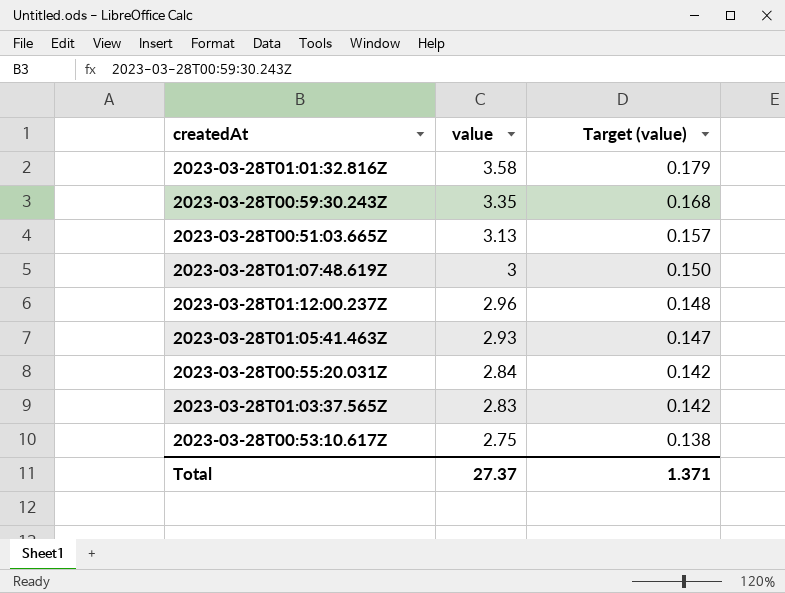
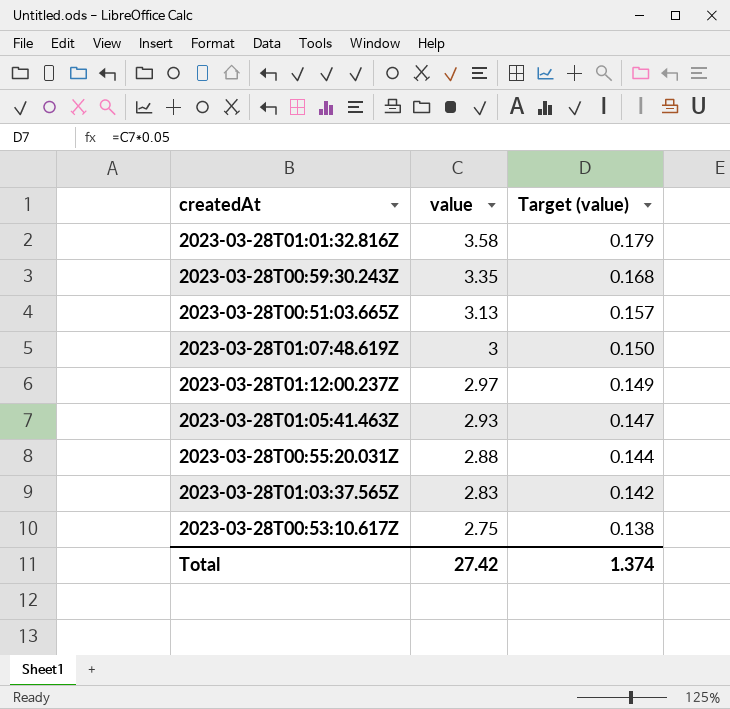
2023-03-28T01:12:00.237Z | value: 2.96 -> 2.97
2023-03-28T01:12:00.237Z | Target (value): 0.148 -> 0.149
2023-03-28T00:55:20.031Z | value: 2.84 -> 2.88
2023-03-28T00:55:20.031Z | Target (value): 0.142 -> 0.144
Total | value: 27.37 -> 27.42
Total | Target (value): 1.371 -> 1.374

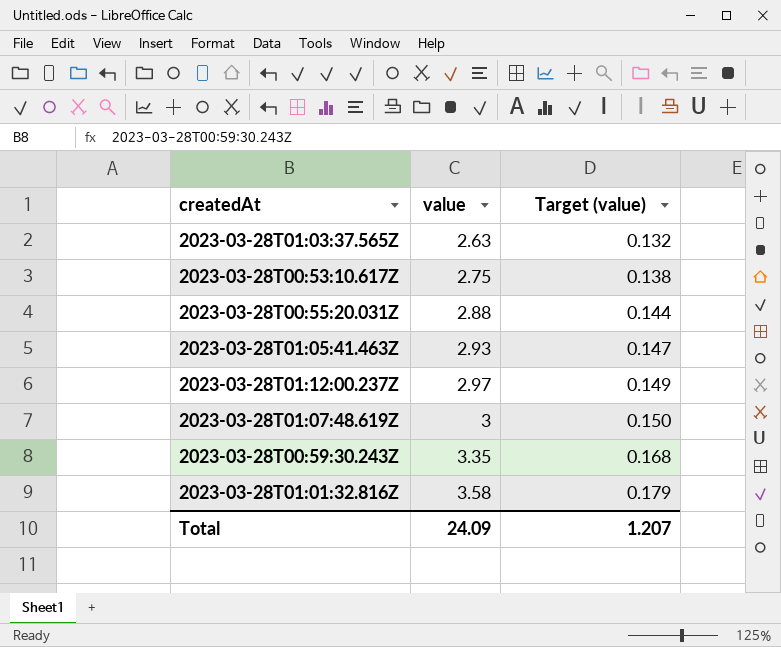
row order: value descending -> value ascending
row 2023-03-28T00:51:03.665Z: 3.13 | 0.157 -> none
2023-03-28T01:03:37.565Z | value: 2.83 -> 2.63
2023-03-28T01:03:37.565Z | Target (value): 0.142 -> 0.132
Total | value: 27.42 -> 24.09
Total | Target (value): 1.374 -> 1.207

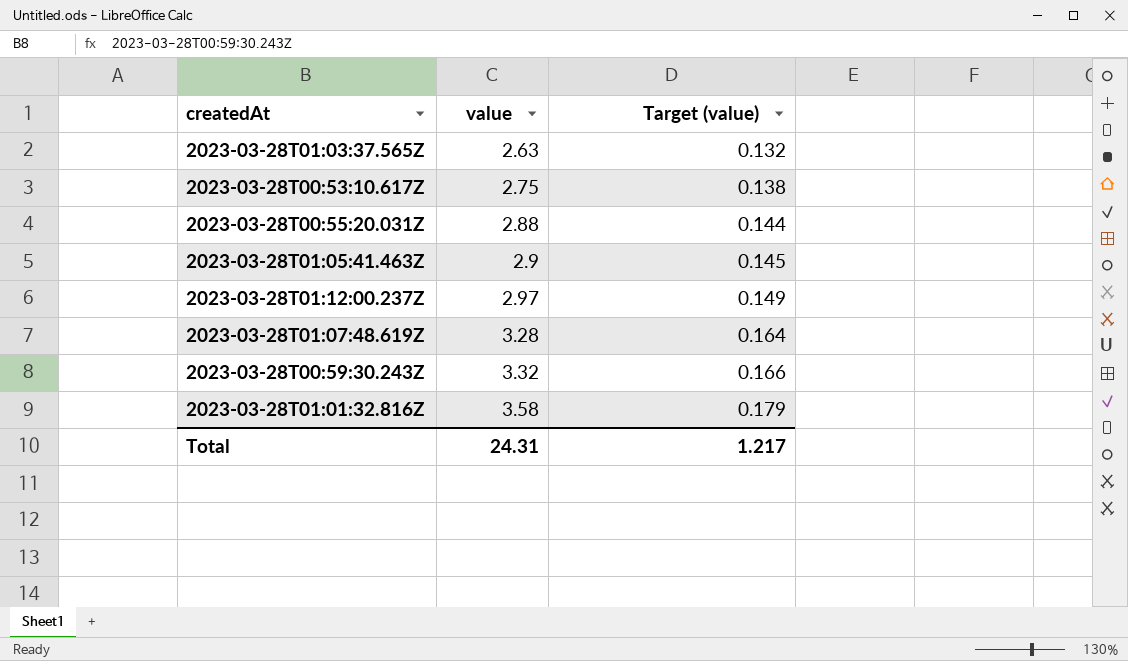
2023-03-28T01:05:41.463Z | value: 2.93 -> 2.9
2023-03-28T01:05:41.463Z | Target (value): 0.147 -> 0.145
2023-03-28T01:07:48.619Z | value: 3 -> 3.28
2023-03-28T01:07:48.619Z | Target (value): 0.150 -> 0.164
2023-03-28T00:59:30.243Z | value: 3.35 -> 3.32
2023-03-28T00:59:30.243Z | Target (value): 0.168 -> 0.166
Total | value: 24.09 -> 24.31
Total | Target (value): 1.207 -> 1.217

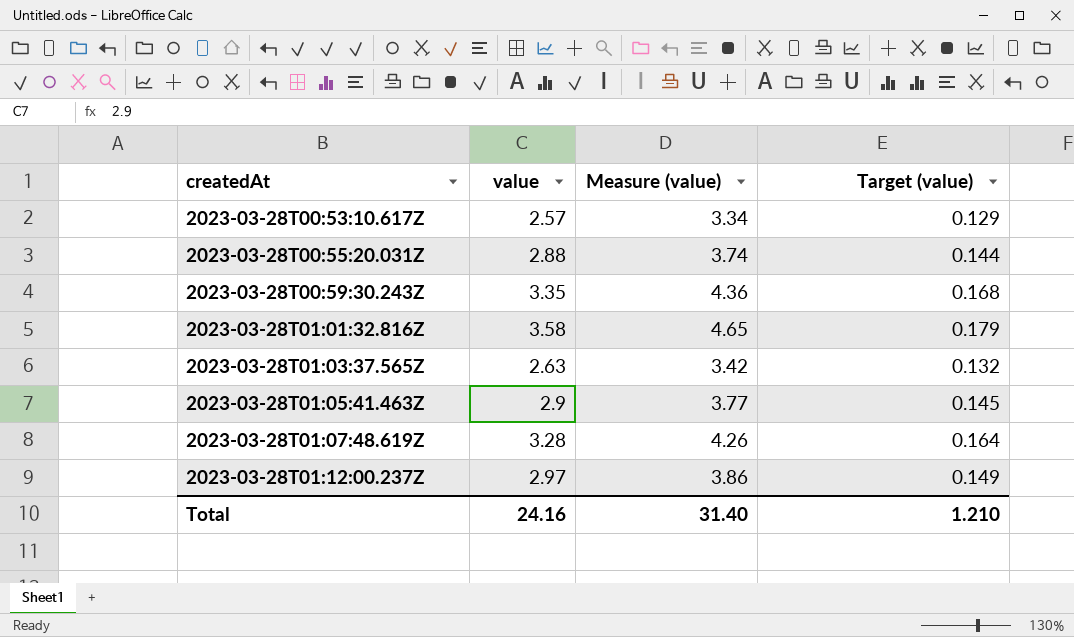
row order: value ascending -> createdAt ascending
column Measure (value) | formula: none -> [value] * 1.3
2023-03-28T00:53:10.617Z | value: 2.75 -> 2.57
2023-03-28T00:53:10.617Z | Target (value): 0.138 -> 0.129
2023-03-28T00:59:30.243Z | value: 3.32 -> 3.35
2023-03-28T00:59:30.243Z | Target (value): 0.166 -> 0.168
Total | value: 24.31 -> 24.16
Total | Target (value): 1.217 -> 1.210

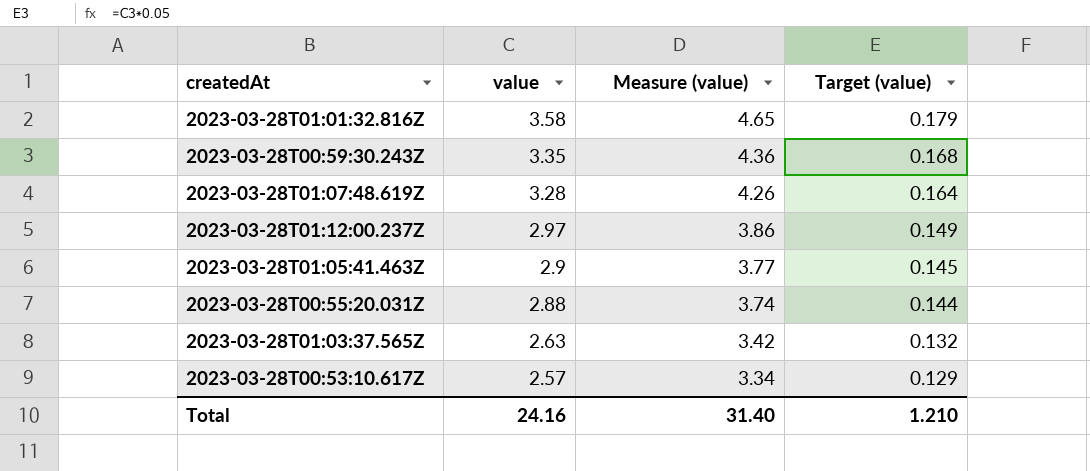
row order: createdAt ascending -> value descending

